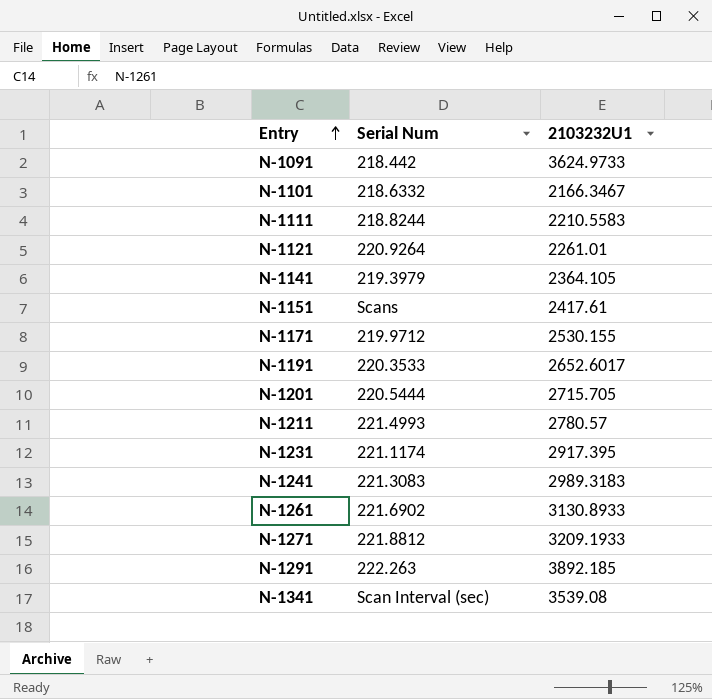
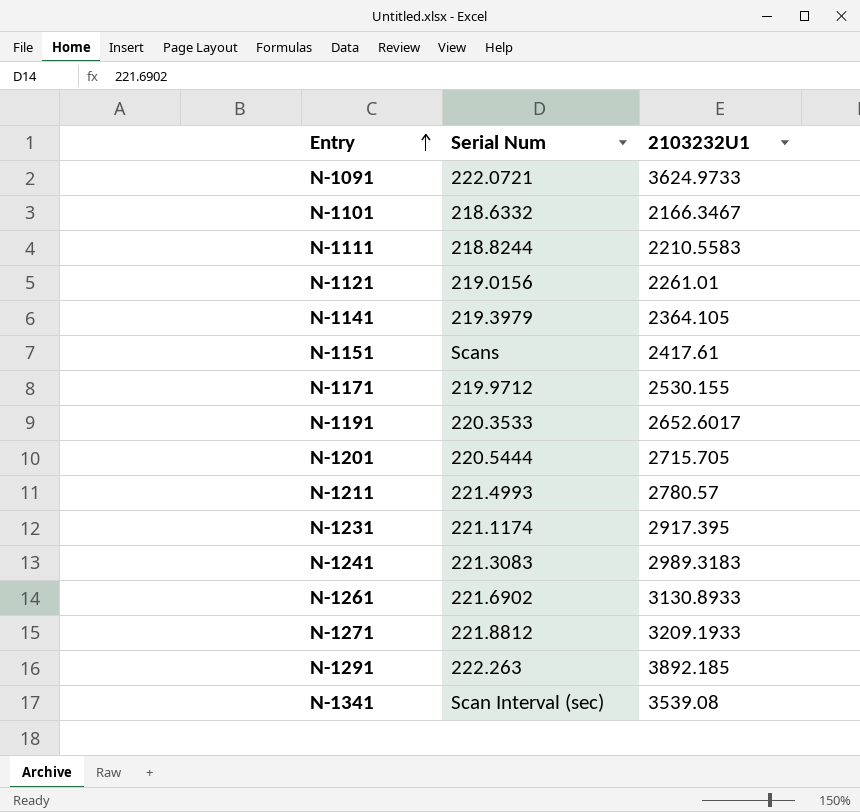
N-1091 | Serial Num: 218.442 -> 222.0721
N-1121 | Serial Num: 220.9264 -> 219.0156

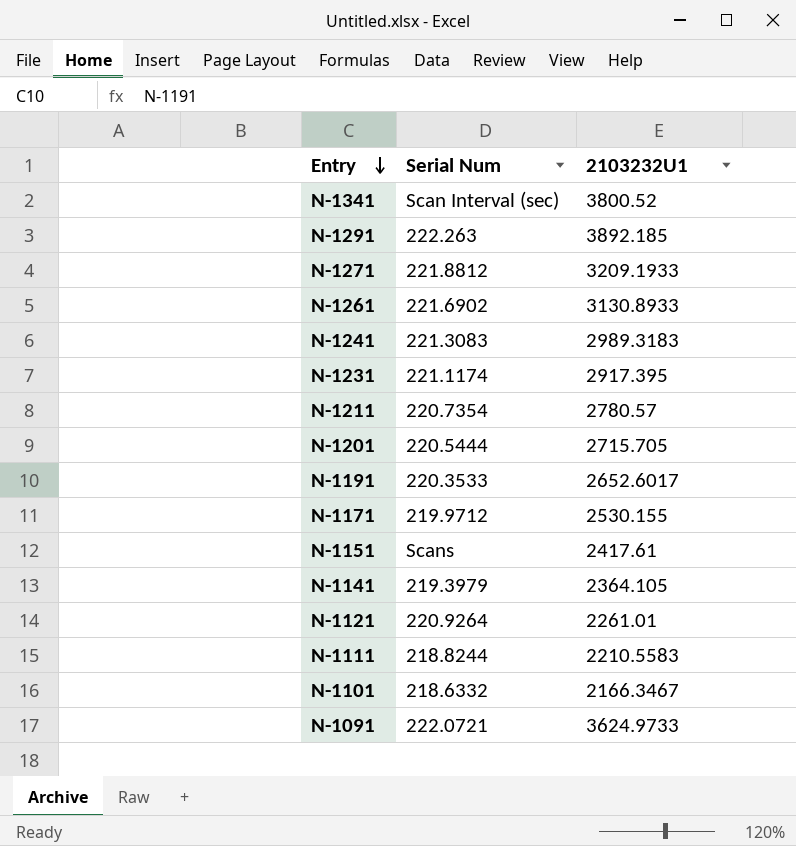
row order: Entry ascending -> Entry descending
N-1341 | 2103232U1: 3539.08 -> 3800.52
N-1211 | Serial Num: 221.4993 -> 220.7354
N-1121 | Serial Num: 219.0156 -> 220.9264

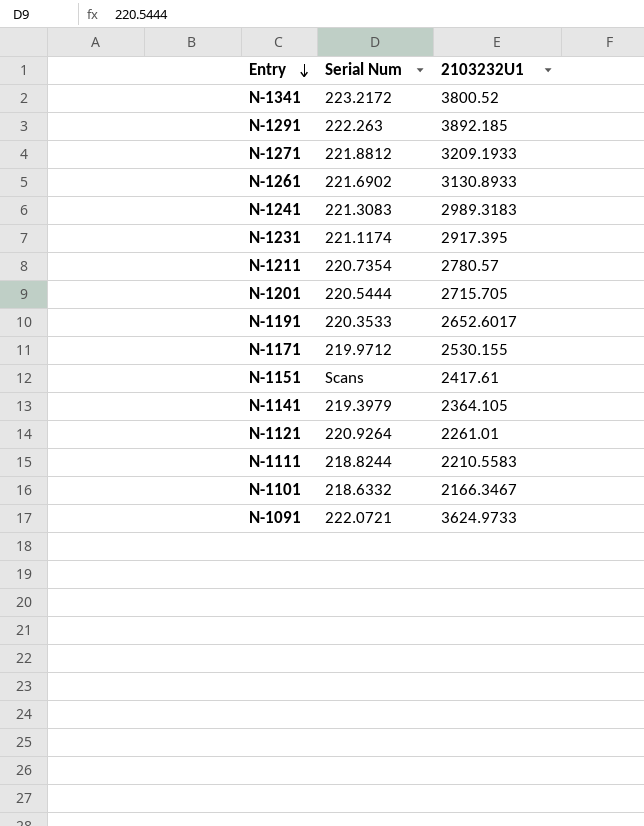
N-1341 | Serial Num: Scan Interval (sec) -> 223.2172

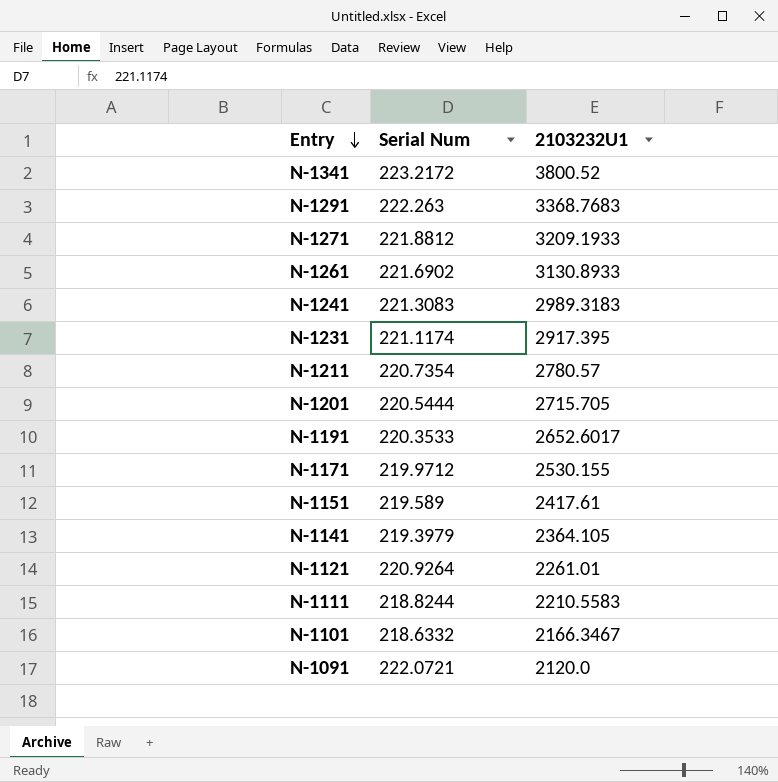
N-1291 | 2103232U1: 3892.185 -> 3368.7683
N-1151 | Serial Num: Scans -> 219.589
N-1091 | 2103232U1: 3624.9733 -> 2120.0

